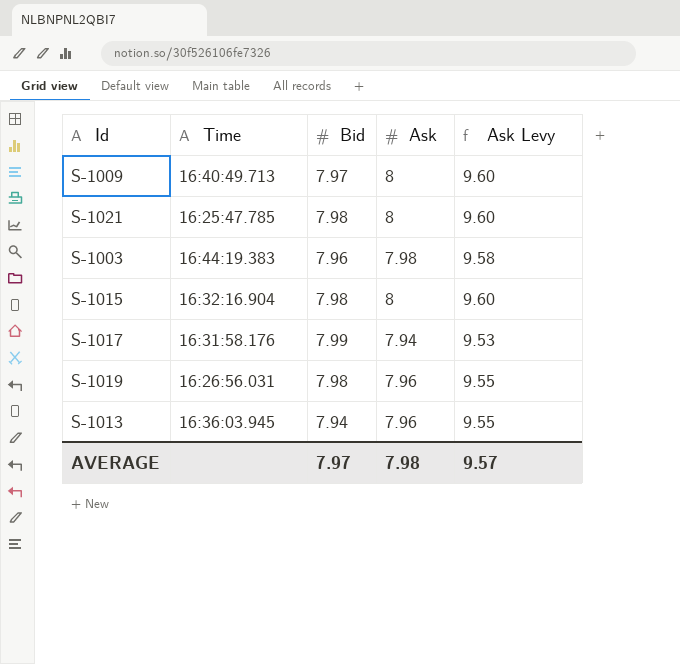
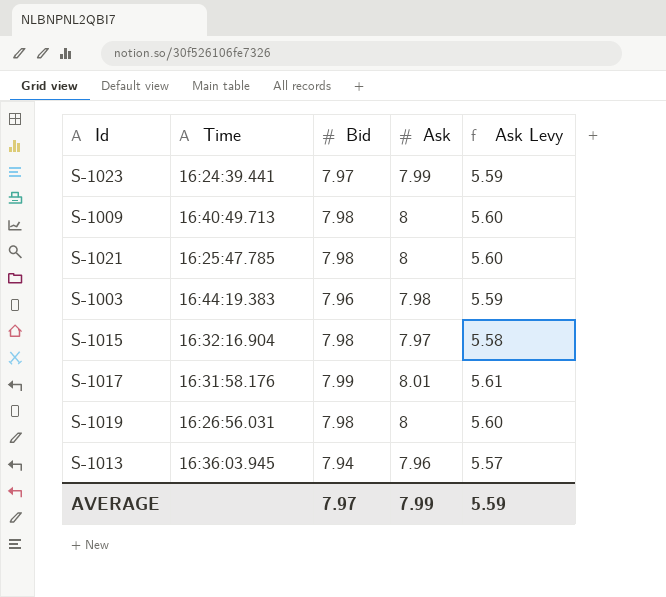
column Ask Levy | formula: [Ask] * 1.2 -> [Ask] * 0.7
row S-1023: none -> 16:24:39.441 | 7.97 | 7.99 | 5.59
S-1009 | Bid: 7.97 -> 7.98
S-1015 | Ask: 8 -> 7.97
S-1017 | Ask: 7.94 -> 8.01
S-1019 | Ask: 7.96 -> 8
AVERAGE | Ask: 7.98 -> 7.99
AVERAGE | Ask Levy: 9.57 -> 5.59

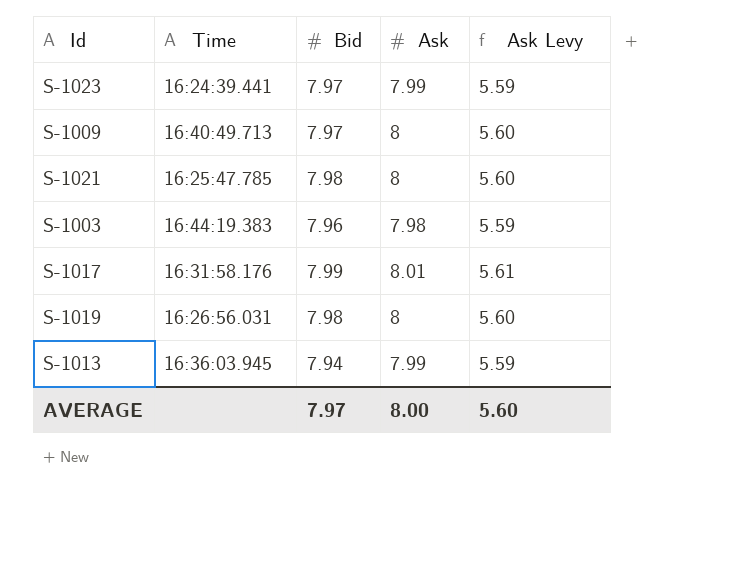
row S-1015: 16:32:16.904 | 7.98 | 7.97 | 5.58 -> none
S-1009 | Bid: 7.98 -> 7.97
S-1013 | Ask: 7.96 -> 7.99
S-1013 | Ask Levy: 5.57 -> 5.59
AVERAGE | Ask: 7.99 -> 8.00
AVERAGE | Ask Levy: 5.59 -> 5.60

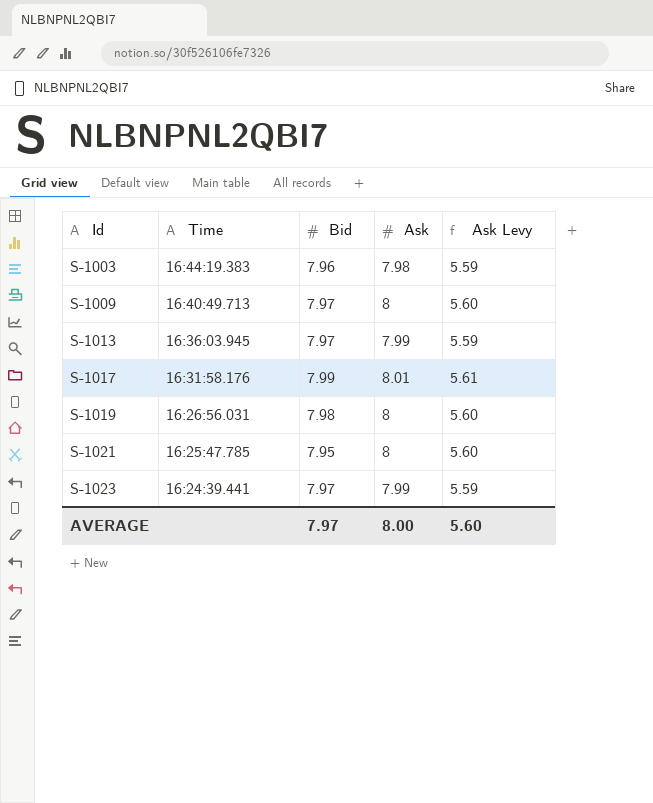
row order: none -> Id ascending
S-1013 | Bid: 7.94 -> 7.97
S-1021 | Bid: 7.98 -> 7.95

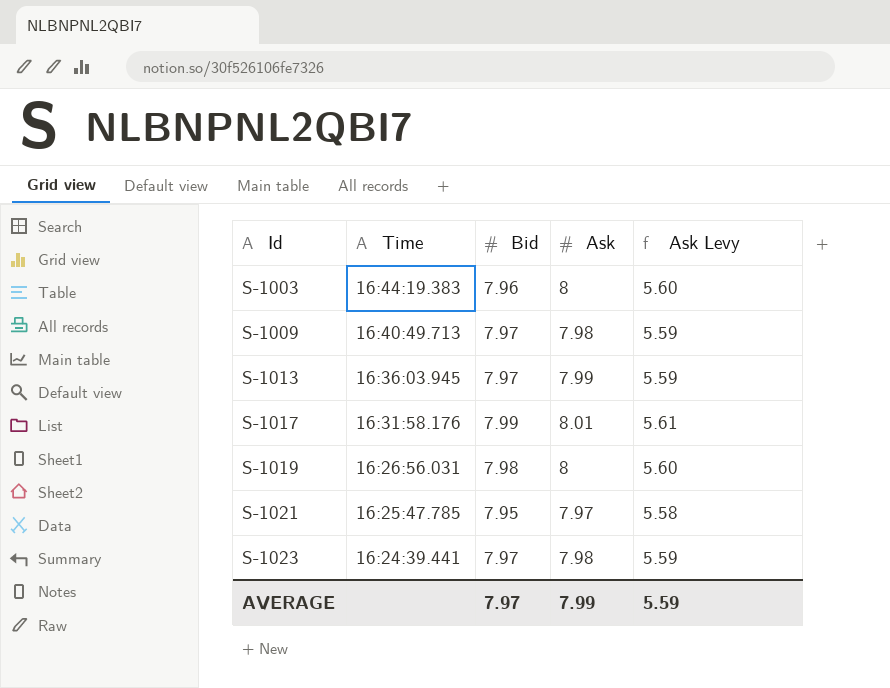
S-1003 | Ask: 7.98 -> 8
S-1003 | Ask Levy: 5.59 -> 5.60
S-1009 | Ask: 8 -> 7.98
S-1009 | Ask Levy: 5.60 -> 5.59
S-1021 | Ask: 8 -> 7.97
S-1021 | Ask Levy: 5.60 -> 5.58
S-1023 | Ask: 7.99 -> 7.98
AVERAGE | Ask: 8.00 -> 7.99
AVERAGE | Ask Levy: 5.60 -> 5.59

